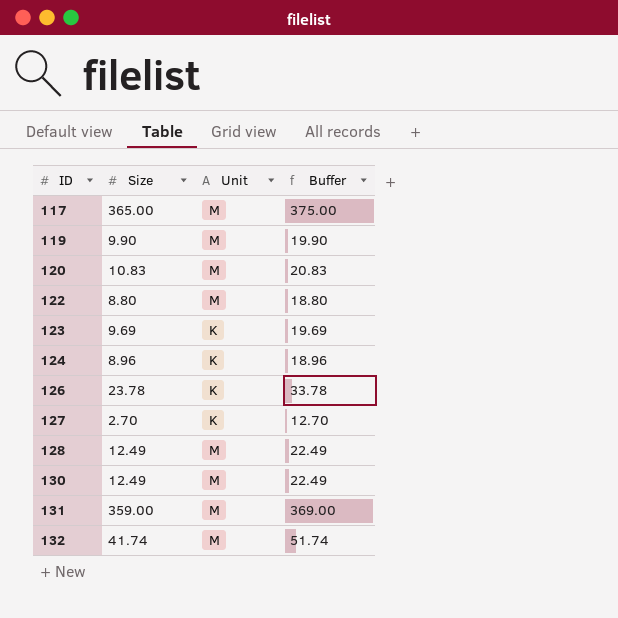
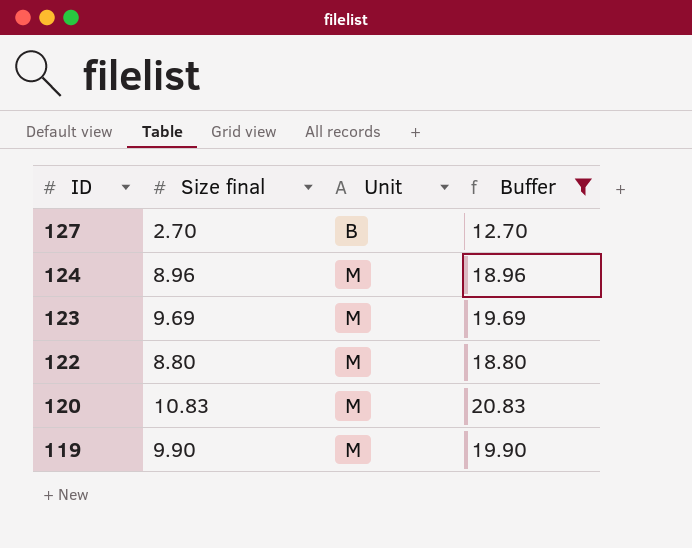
filter: none -> Buffer <= 20.83
row order: ID ascending -> ID descending
column name: Size -> Size final
127 | Unit: K -> B
124 | Unit: K -> M
123 | Unit: K -> M

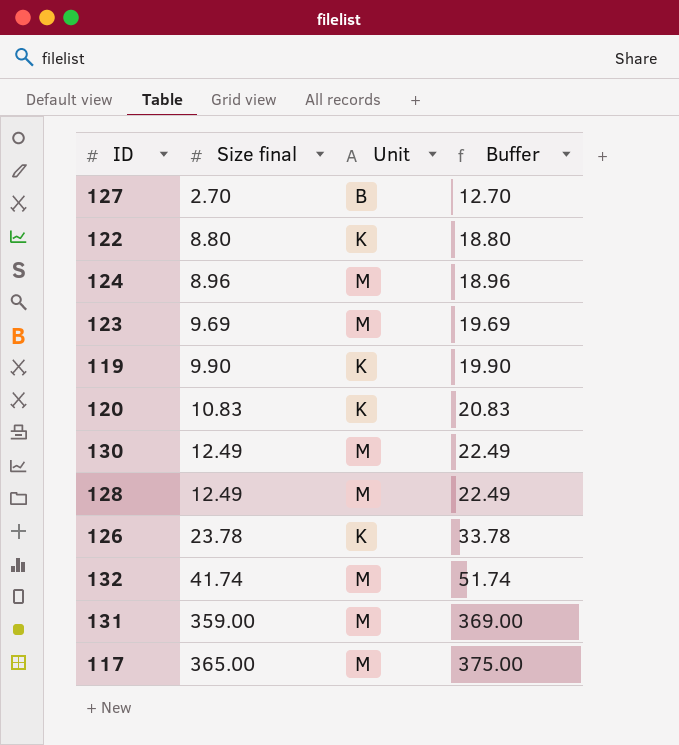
filter: Buffer <= 20.83 -> none
row order: ID descending -> Size final ascending
122 | Unit: M -> K
119 | Unit: M -> K
120 | Unit: M -> K

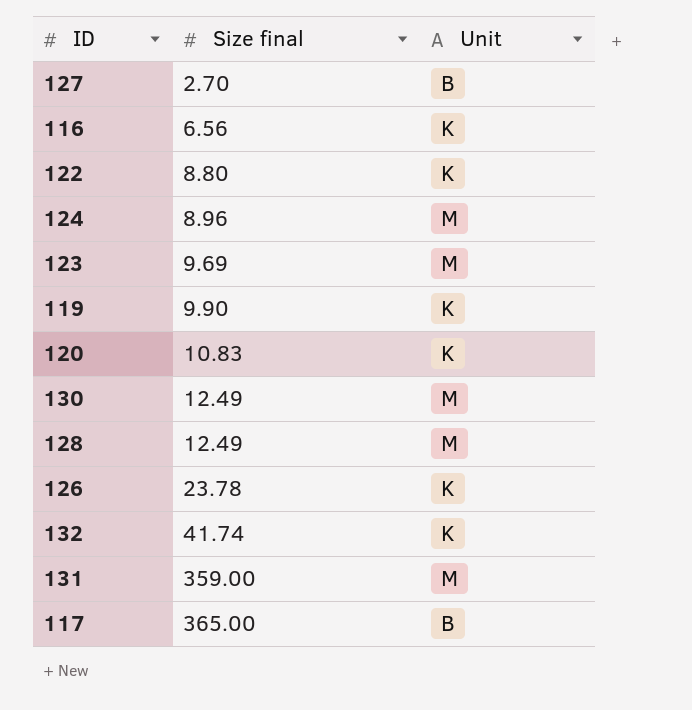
column Buffer | formula: [Size final] + 10 -> none
row 116: none -> 6.56 | K
132 | Unit: M -> K
117 | Unit: M -> B

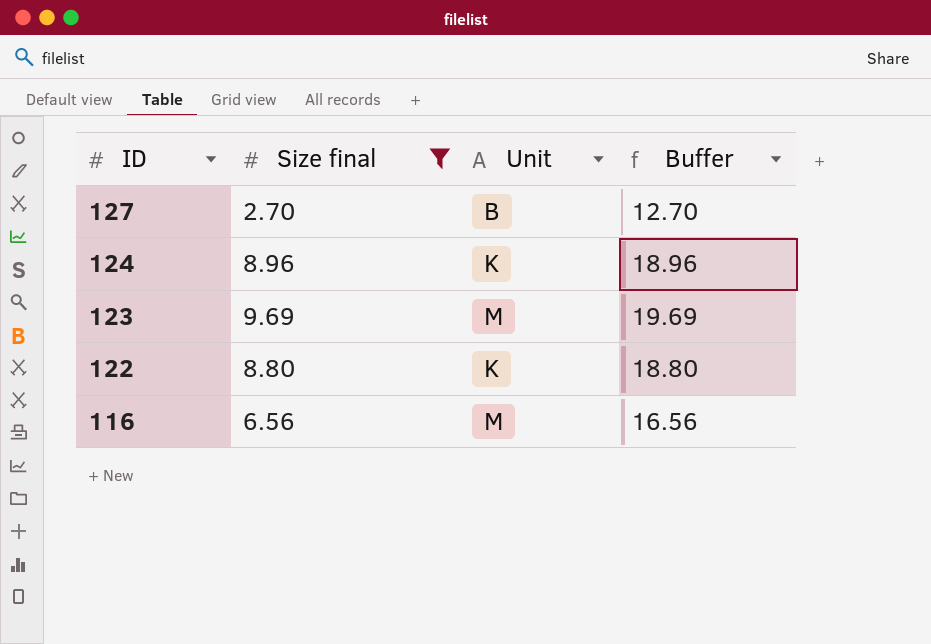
filter: none -> Size final <= 9.69
row order: Size final ascending -> ID descending
column Buffer | formula: none -> [Size final] + 10
124 | Unit: M -> K
116 | Unit: K -> M

